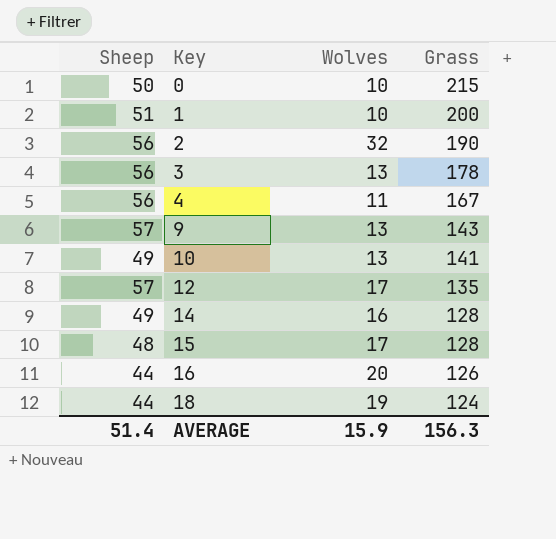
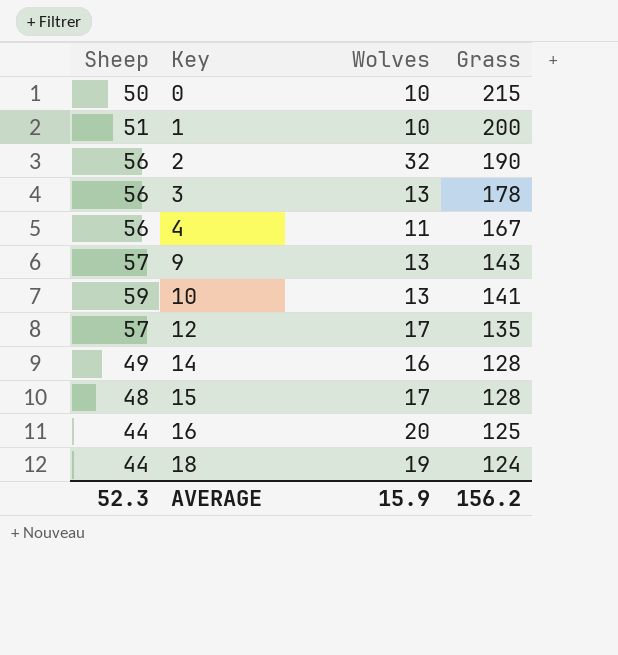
10 | Sheep: 49 -> 59
16 | Grass: 126 -> 125
AVERAGE | Sheep: 51.4 -> 52.3
AVERAGE | Grass: 156.3 -> 156.2

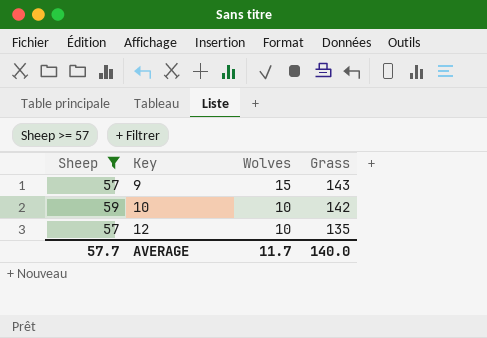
filter: none -> Sheep >= 57
9 | Wolves: 13 -> 15
10 | Wolves: 13 -> 10
10 | Grass: 141 -> 142
12 | Wolves: 17 -> 10
AVERAGE | Sheep: 52.3 -> 57.7
AVERAGE | Wolves: 15.9 -> 11.7
AVERAGE | Grass: 156.2 -> 140.0

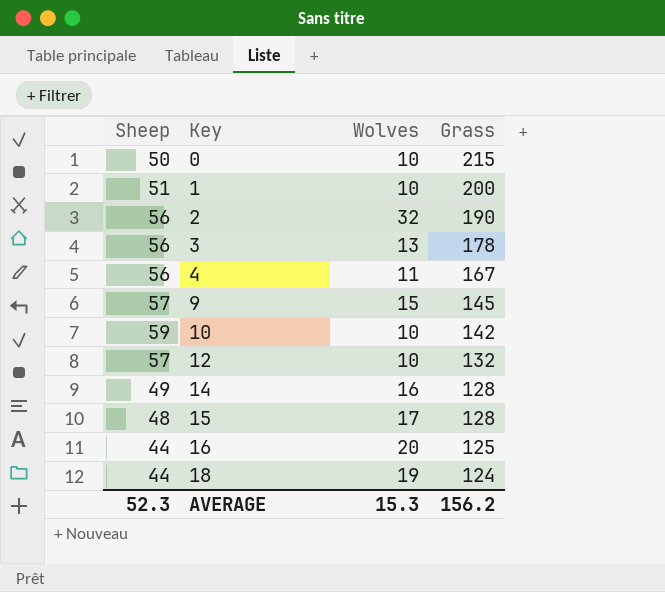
filter: Sheep >= 57 -> none
9 | Grass: 143 -> 145
12 | Grass: 135 -> 132
AVERAGE | Sheep: 57.7 -> 52.3
AVERAGE | Wolves: 11.7 -> 15.3
AVERAGE | Grass: 140.0 -> 156.2

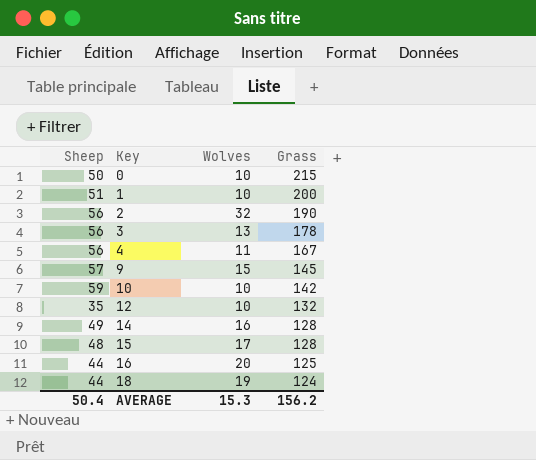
12 | Sheep: 57 -> 35
AVERAGE | Sheep: 52.3 -> 50.4

